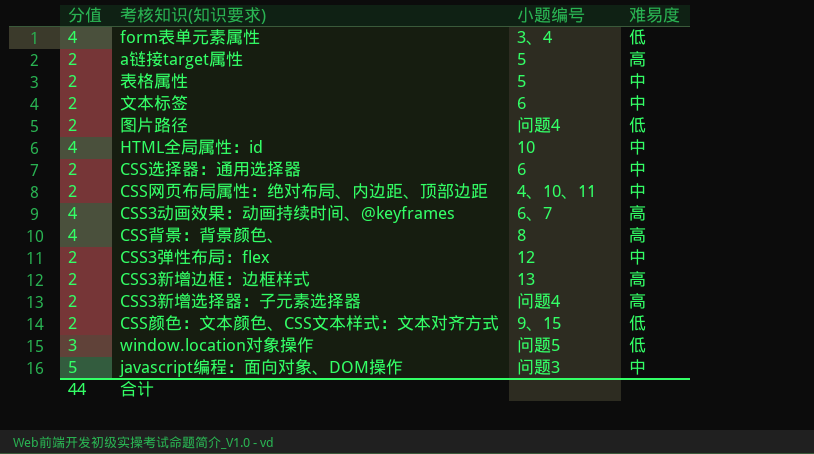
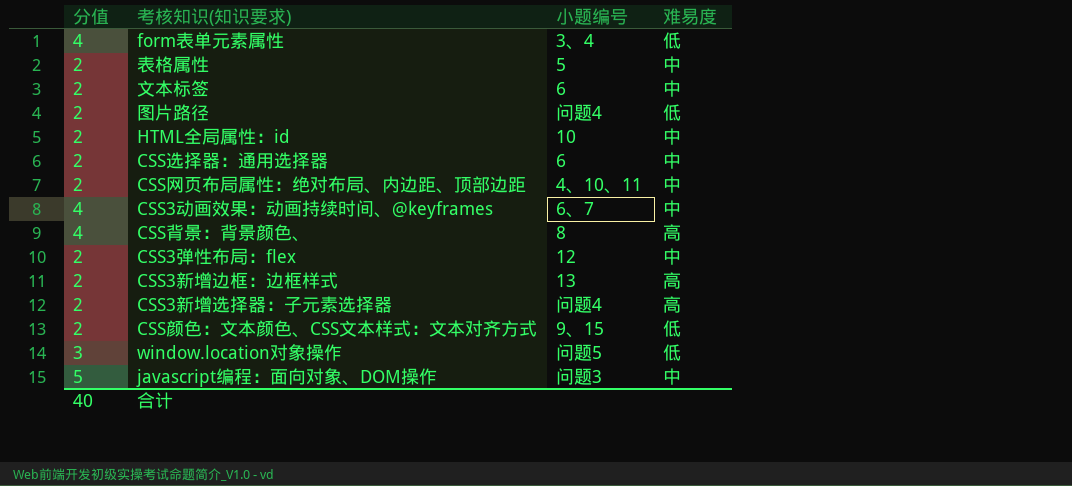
row a链接target属性: 2 | 5 | 高 -> none
HTML全局属性：id | 分值: 4 -> 2
CSS3动画效果：动画持续时间、@keyframes | 难易度: 高 -> 中
合计 | 分值: 44 -> 40

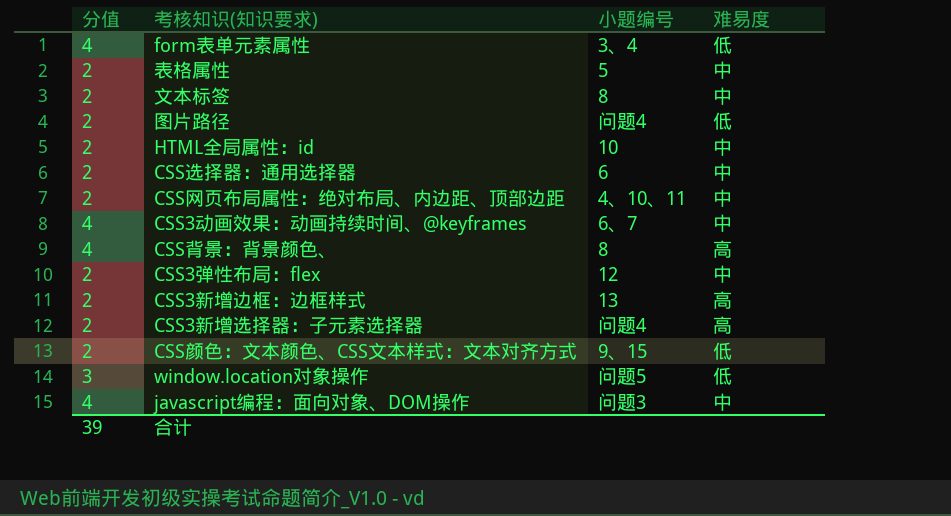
文本标签 | 小题编号: 6 -> 8
javascript编程：面向对象、DOM操作 | 分值: 5 -> 4
合计 | 分值: 40 -> 39

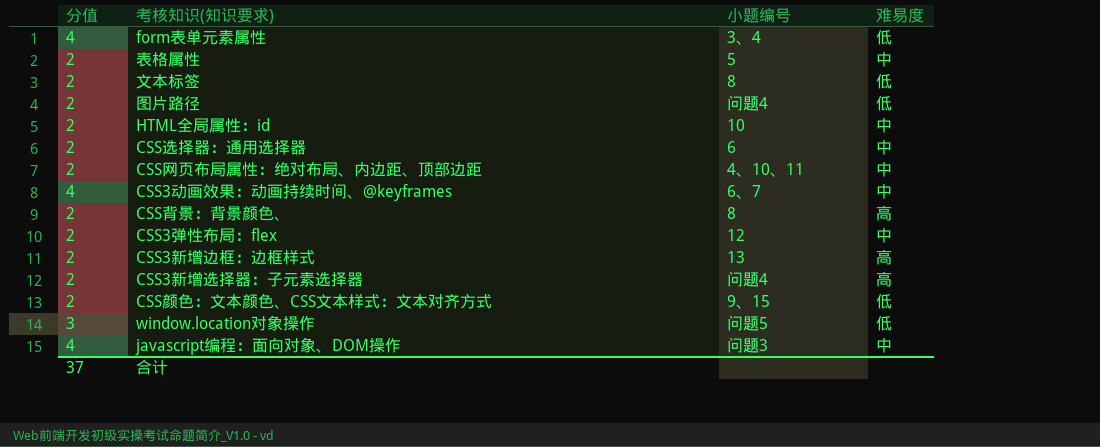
文本标签 | 难易度: 中 -> 低
CSS背景：背景颜色、 | 分值: 4 -> 2
合计 | 分值: 39 -> 37

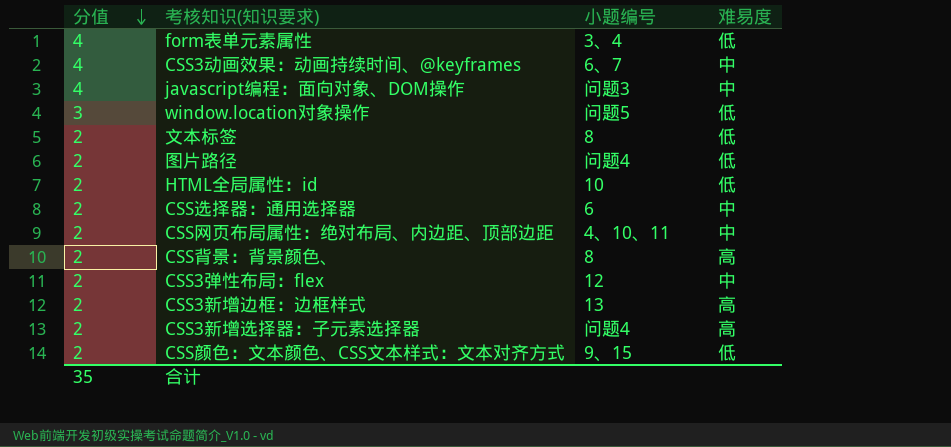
row order: none -> 分值 descending
row 表格属性: 2 | 5 | 中 -> none
HTML全局属性：id | 难易度: 中 -> 低
合计 | 分值: 37 -> 35

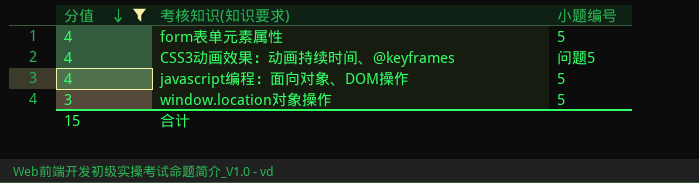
filter: none -> 分值 != 2
column 难易度 | position: 4 -> none
form表单元素属性 | 小题编号: 3、4 -> 5
CSS3动画效果：动画持续时间、@keyframes | 小题编号: 6、7 -> 问题5
javascript编程：面向对象、DOM操作 | 小题编号: 问题3 -> 5
window.location对象操作 | 小题编号: 问题5 -> 5
合计 | 分值: 35 -> 15

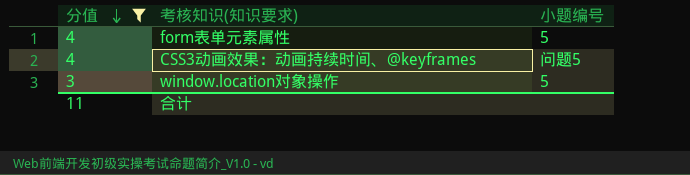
row javascript编程：面向对象、DOM操作: 4 | 5 -> none
合计 | 分值: 15 -> 11

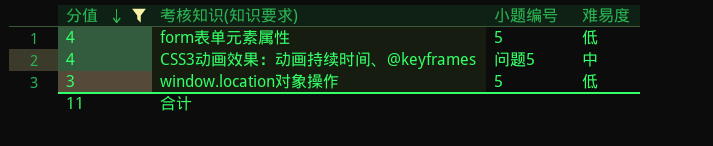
column 难易度 | position: none -> 4

